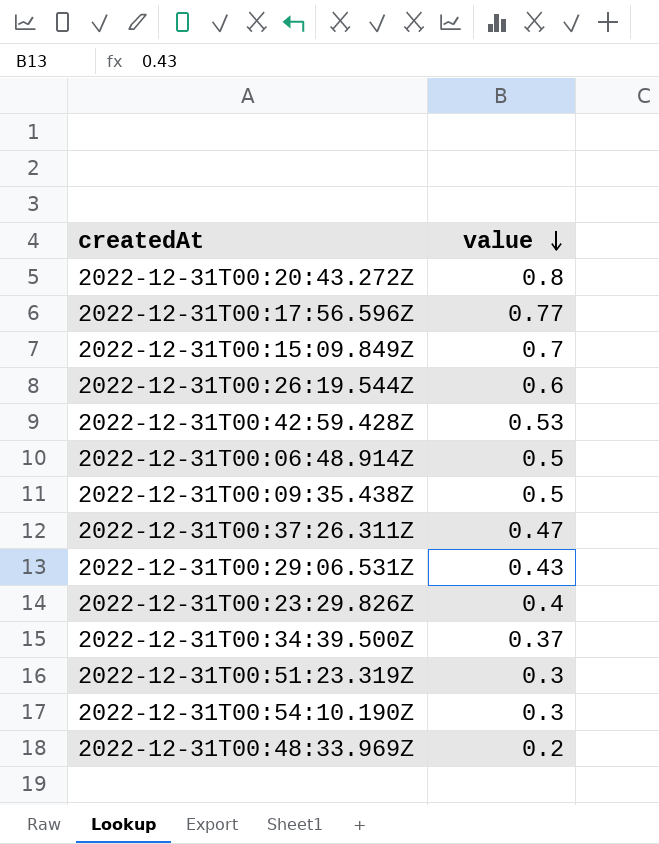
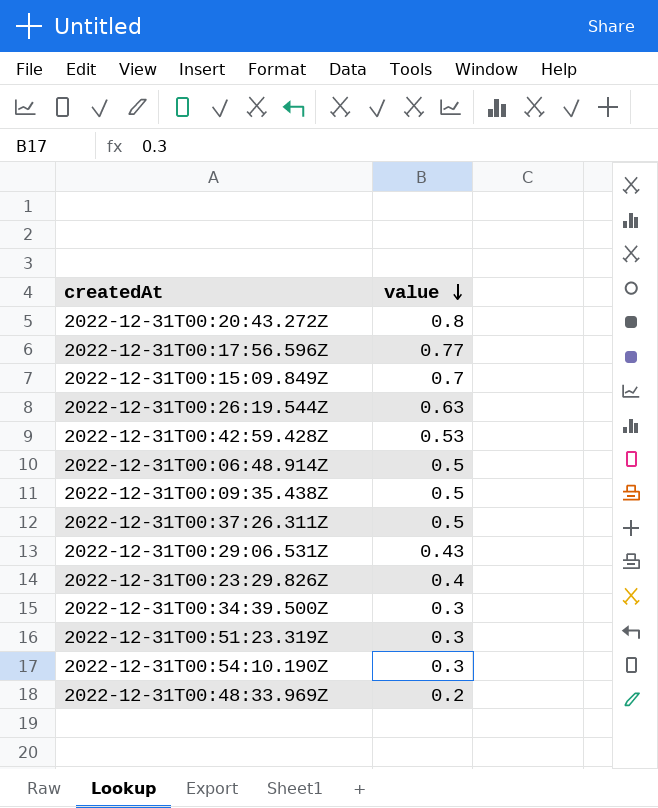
2022-12-31T00:26:19.544Z | value: 0.6 -> 0.63
2022-12-31T00:37:26.311Z | value: 0.47 -> 0.5
2022-12-31T00:34:39.500Z | value: 0.37 -> 0.3

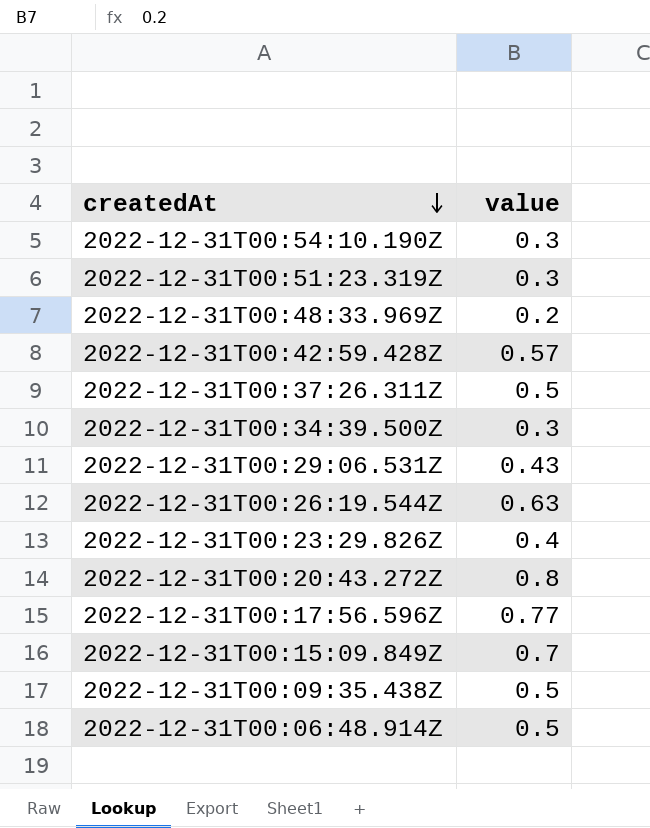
row order: value descending -> createdAt descending
2022-12-31T00:42:59.428Z | value: 0.53 -> 0.57

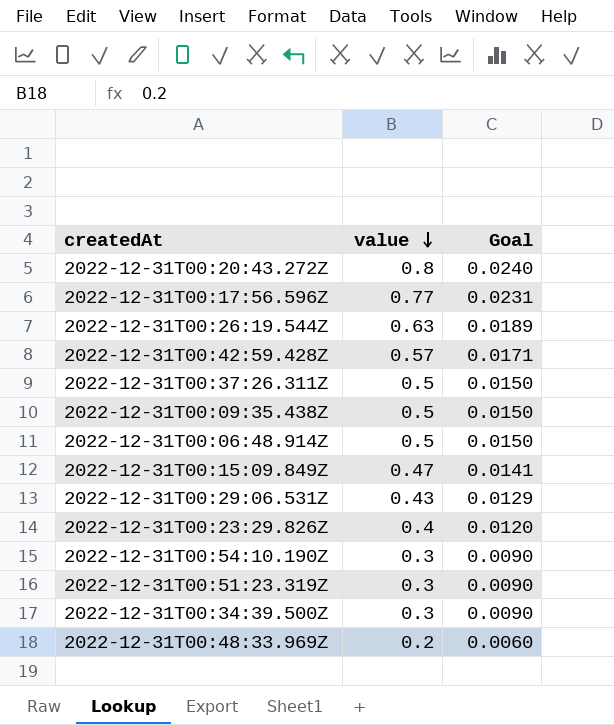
row order: createdAt descending -> value descending
column Goal | formula: none -> [value] * 0.03
2022-12-31T00:15:09.849Z | value: 0.7 -> 0.47

